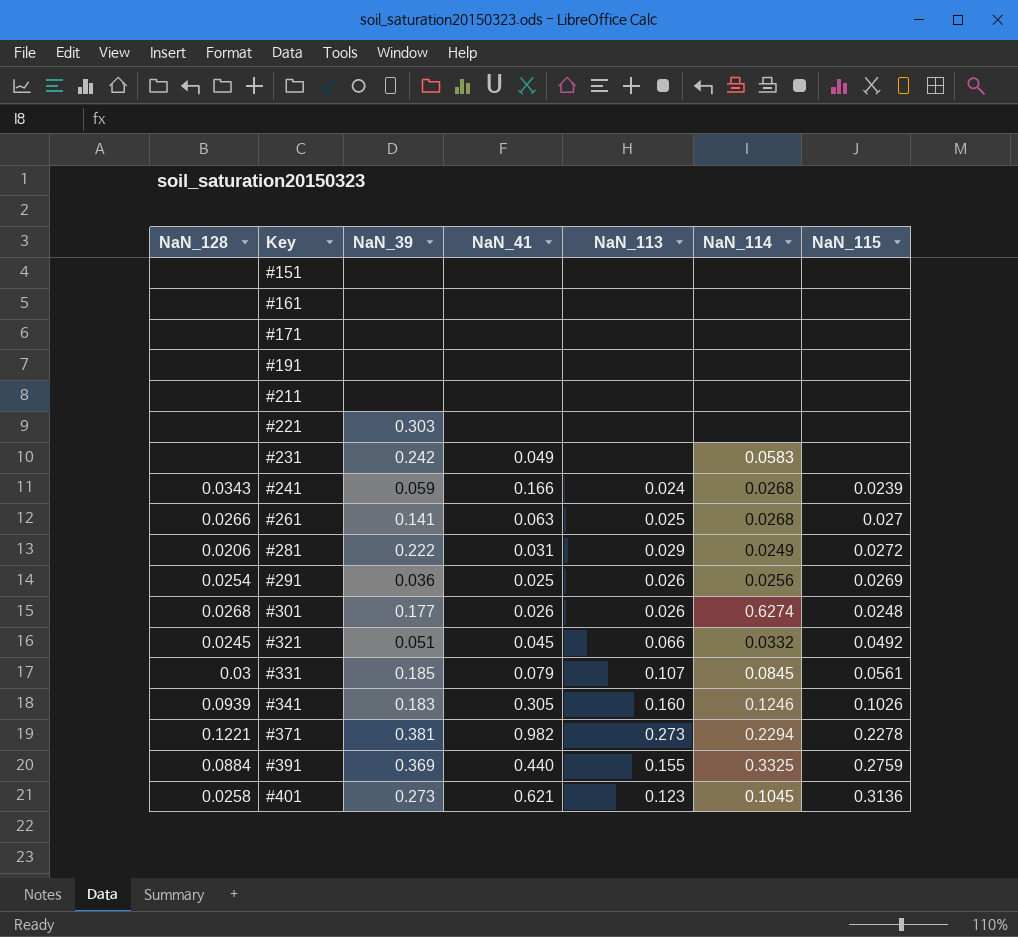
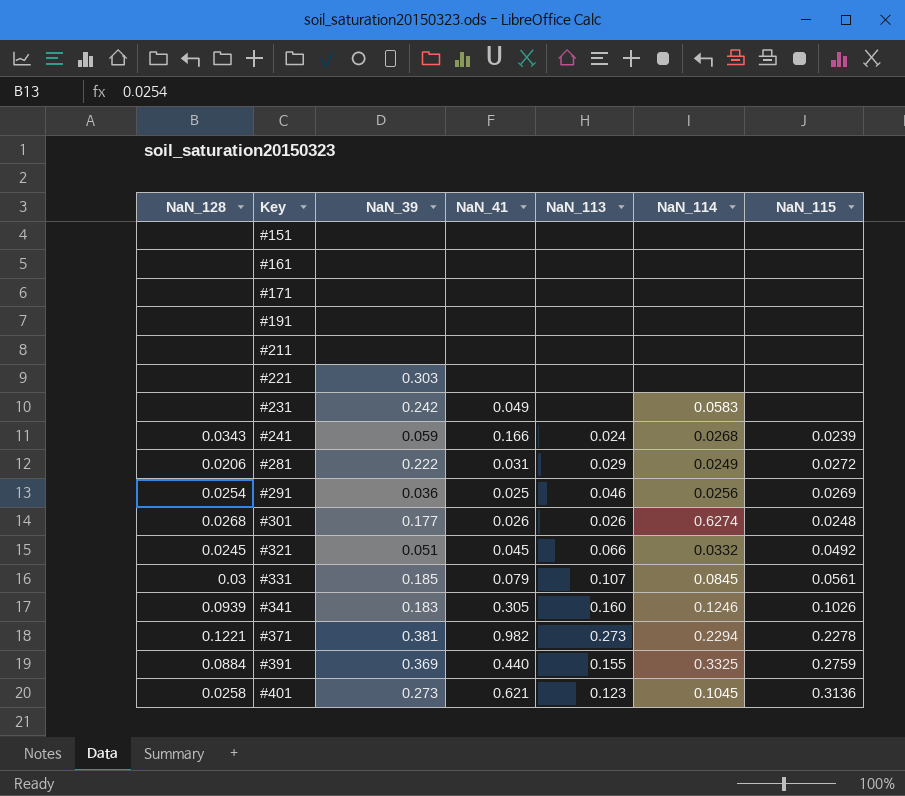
row #261: 0.0266 | 0.141 | 0.063 | 0.025 | 0.0268 | 0.027 -> none
#291 | NaN_113: 0.026 -> 0.046

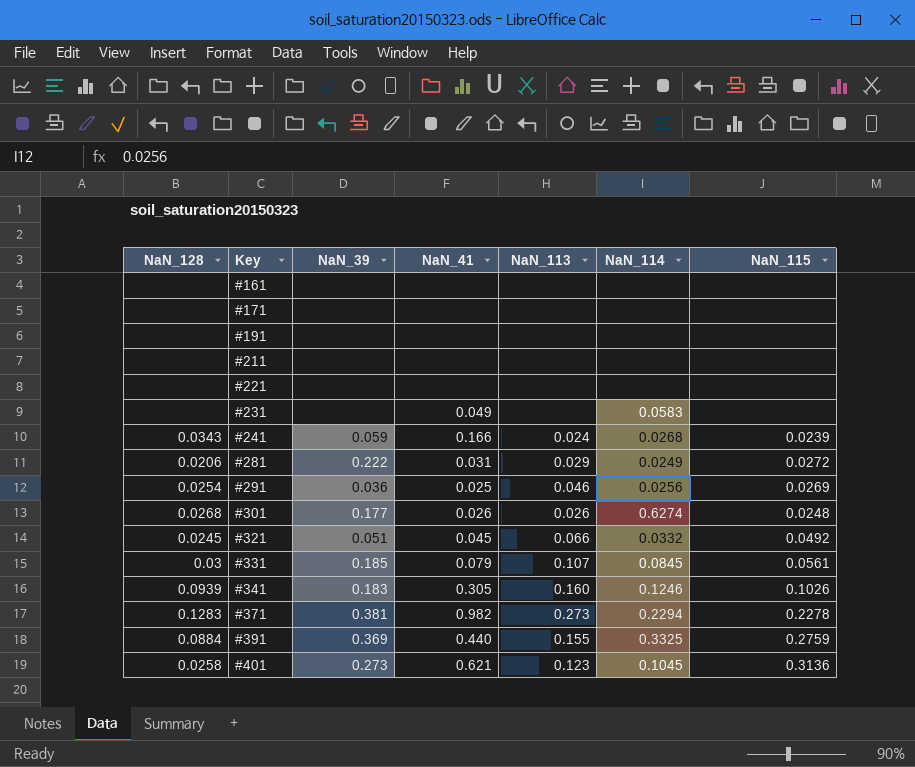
row #151: none | none | none | none | none | none -> none
#221 | NaN_39: 0.303 -> none
#231 | NaN_39: 0.242 -> none
#371 | NaN_128: 0.1221 -> 0.1283

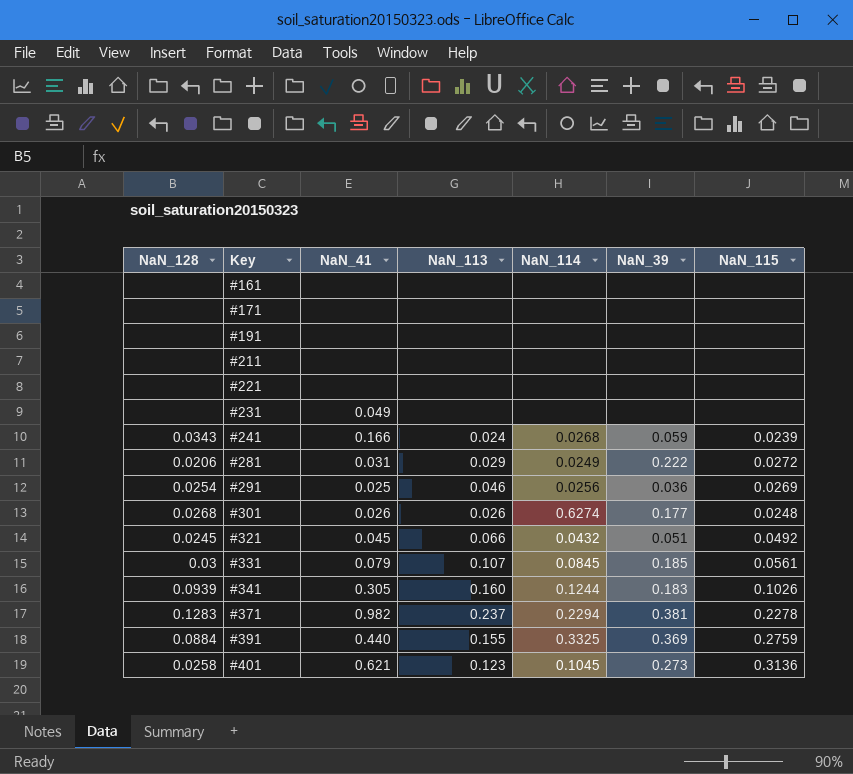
column NaN_39 | position: 3 -> 6
#231 | NaN_114: 0.0583 -> none
#321 | NaN_114: 0.0332 -> 0.0432
#341 | NaN_114: 0.1246 -> 0.1244
#371 | NaN_113: 0.273 -> 0.237

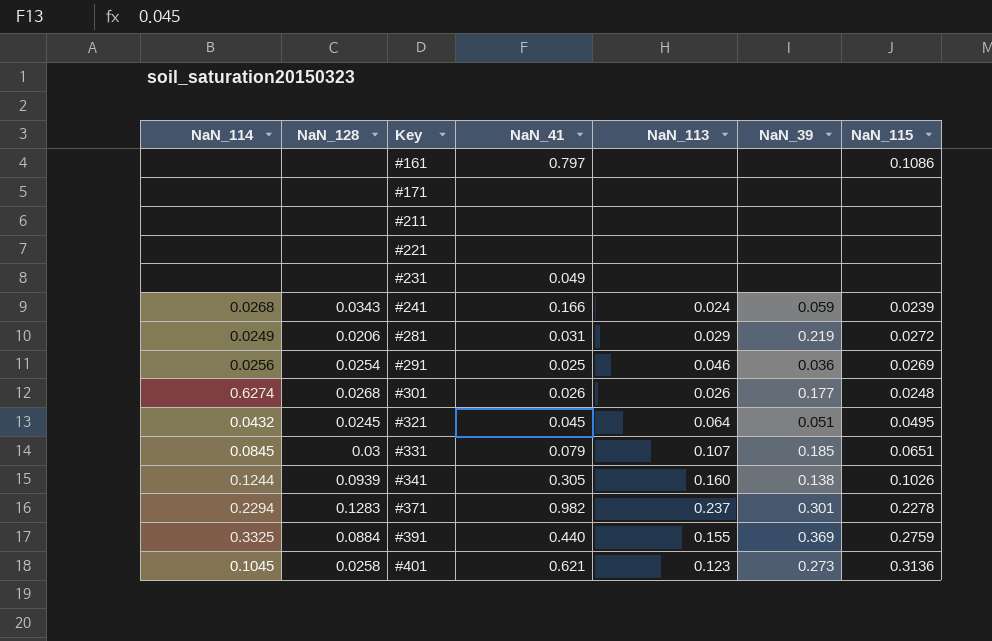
column NaN_114 | position: 5 -> 1
row #191: none | none | none | none | none | none -> none
#161 | NaN_41: none -> 0.797
#161 | NaN_115: none -> 0.1086
#281 | NaN_39: 0.222 -> 0.219
#321 | NaN_113: 0.066 -> 0.064
#321 | NaN_115: 0.0492 -> 0.0495
#331 | NaN_115: 0.0561 -> 0.0651
#341 | NaN_39: 0.183 -> 0.138
#371 | NaN_39: 0.381 -> 0.301

